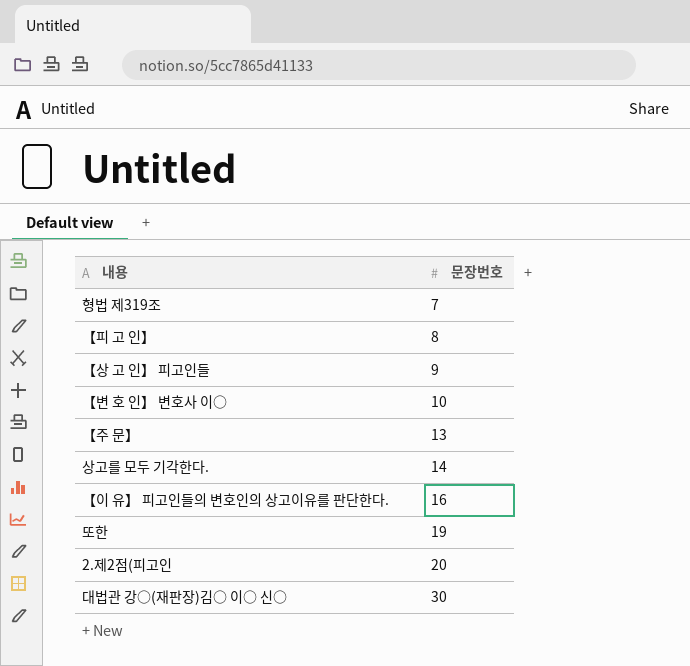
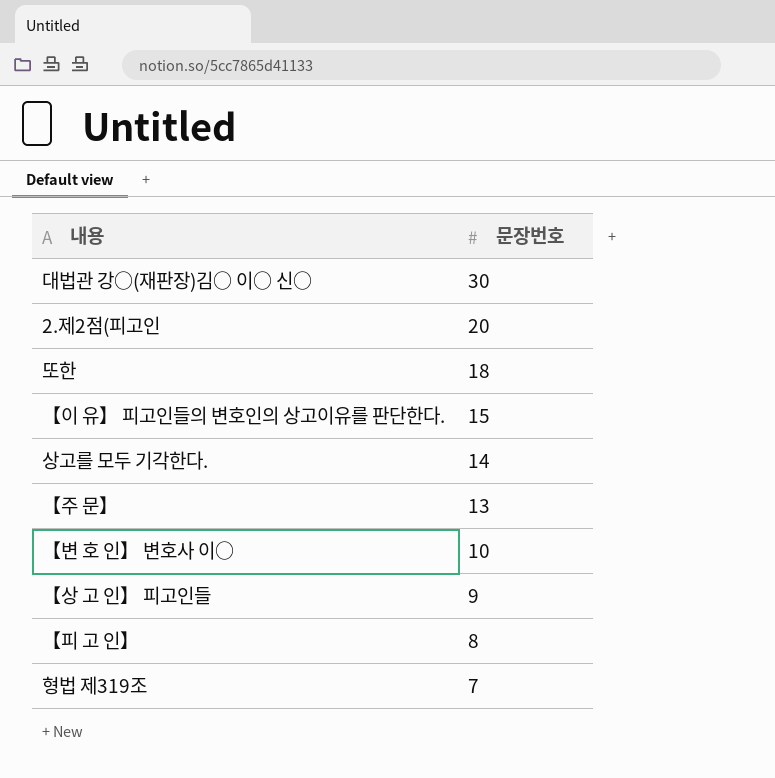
row order: 문장번호 ascending -> 문장번호 descending
또한 | 문장번호: 19 -> 18
【이 유】 피고인들의 변호인의 상고이유를 판단한다. | 문장번호: 16 -> 15

